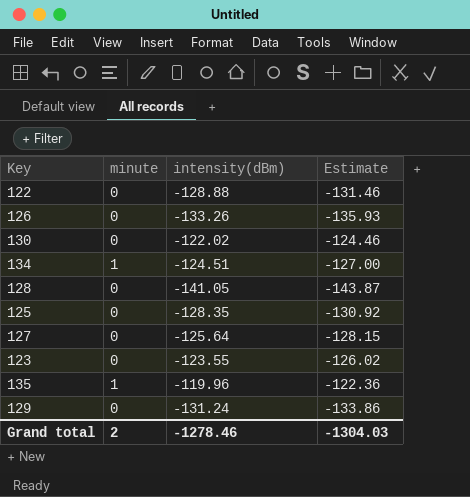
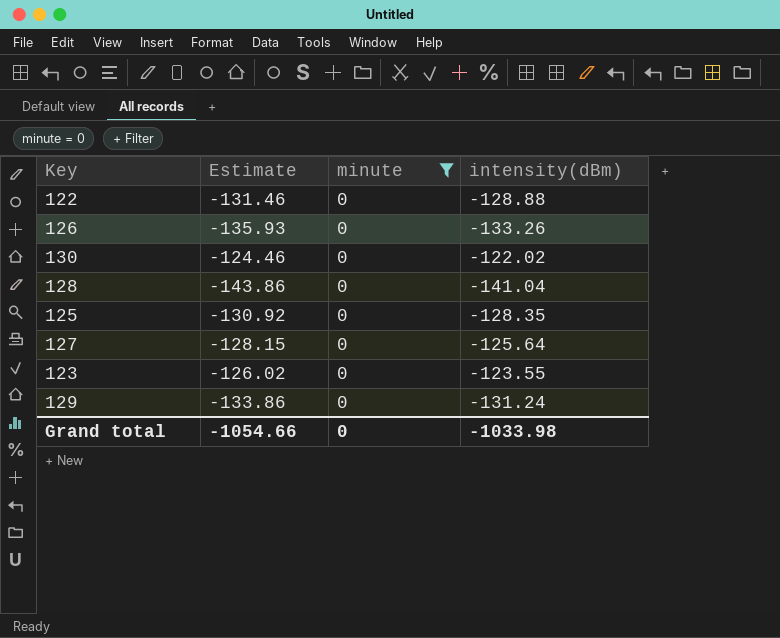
filter: none -> minute = 0
column Estimate | position: 4 -> 2
128 | Estimate: -143.87 -> -143.86
128 | intensity(dBm): -141.05 -> -141.04
Grand total | Estimate: -1304.03 -> -1054.66
Grand total | minute: 2 -> 0
Grand total | intensity(dBm): -1278.46 -> -1033.98

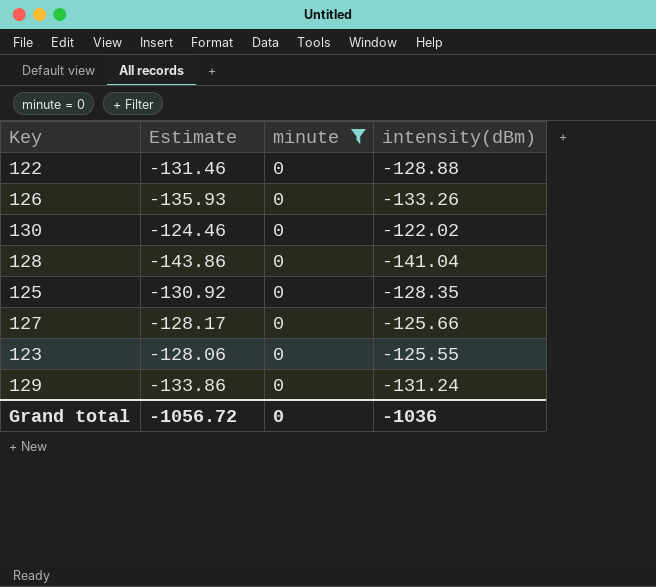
127 | Estimate: -128.15 -> -128.17
127 | intensity(dBm): -125.64 -> -125.66
123 | Estimate: -126.02 -> -128.06
123 | intensity(dBm): -123.55 -> -125.55
Grand total | Estimate: -1054.66 -> -1056.72
Grand total | intensity(dBm): -1033.98 -> -1036

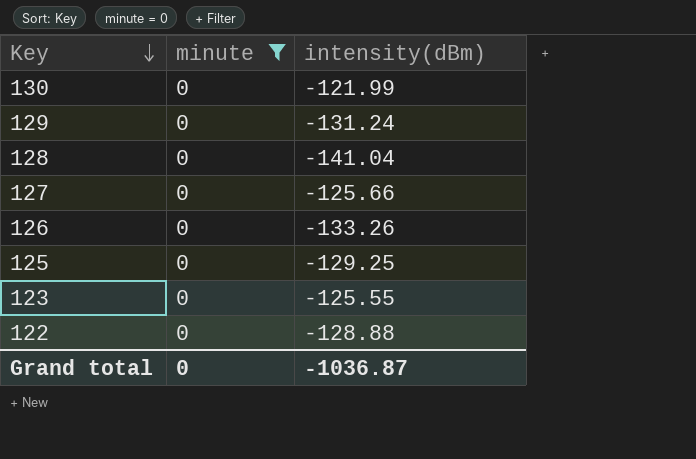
row order: none -> Key descending
column Estimate | formula: [intensity(dBm)] * 1.02 -> none
130 | intensity(dBm): -122.02 -> -121.99
125 | intensity(dBm): -128.35 -> -129.25
Grand total | intensity(dBm): -1036 -> -1036.87

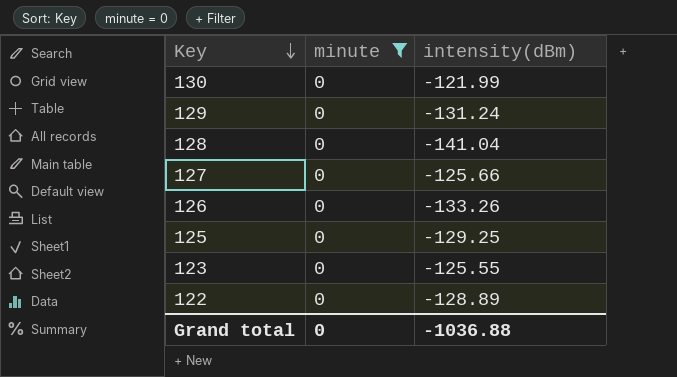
122 | intensity(dBm): -128.88 -> -128.89
Grand total | intensity(dBm): -1036.87 -> -1036.88

